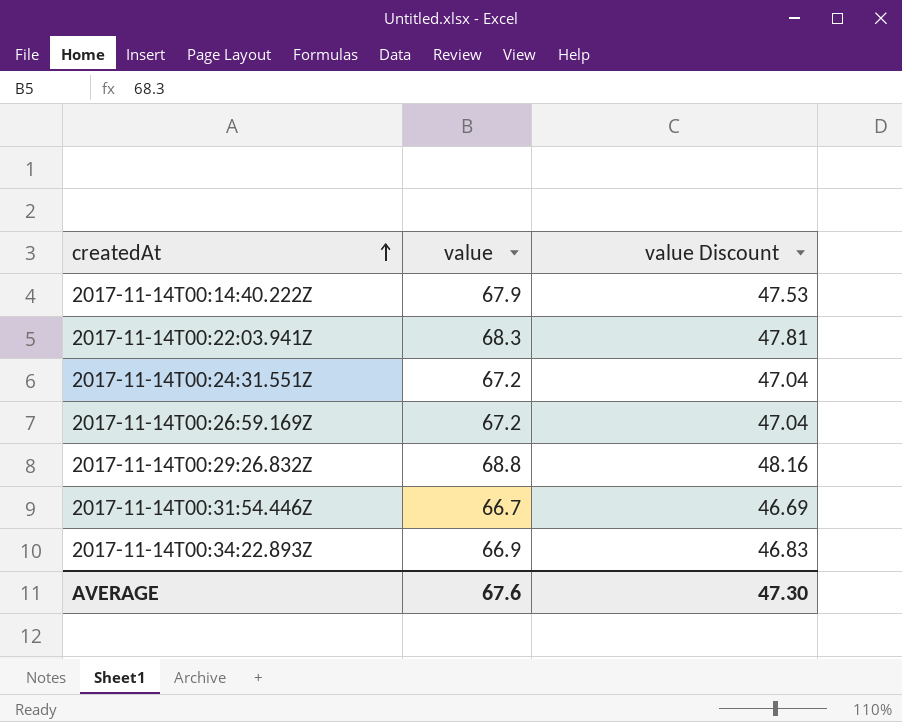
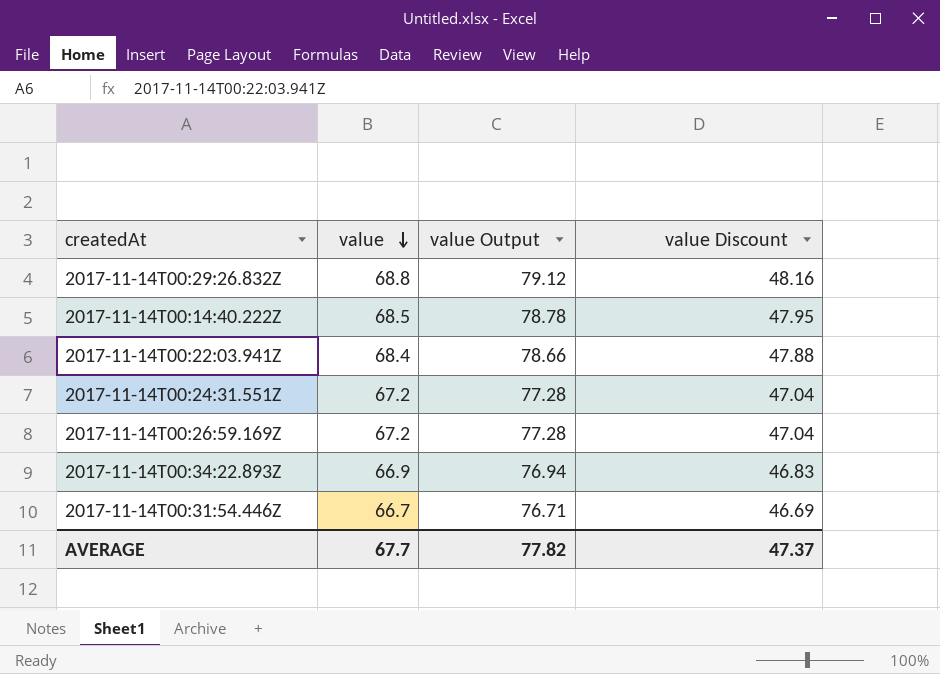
row order: createdAt ascending -> value descending
column value Output | formula: none -> [value] * 1.15
2017-11-14T00:14:40.222Z | value: 67.9 -> 68.5
2017-11-14T00:14:40.222Z | value Discount: 47.53 -> 47.95
2017-11-14T00:22:03.941Z | value: 68.3 -> 68.4
2017-11-14T00:22:03.941Z | value Discount: 47.81 -> 47.88
AVERAGE | value: 67.6 -> 67.7
AVERAGE | value Discount: 47.30 -> 47.37

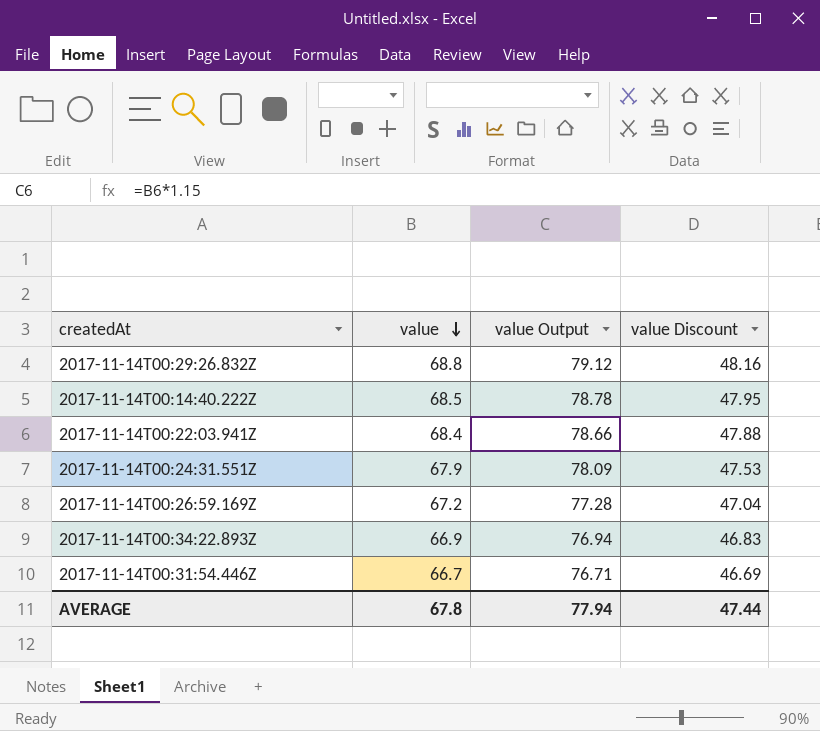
2017-11-14T00:24:31.551Z | value: 67.2 -> 67.9
2017-11-14T00:24:31.551Z | value Output: 77.28 -> 78.09
2017-11-14T00:24:31.551Z | value Discount: 47.04 -> 47.53
AVERAGE | value: 67.7 -> 67.8
AVERAGE | value Output: 77.82 -> 77.94
AVERAGE | value Discount: 47.37 -> 47.44

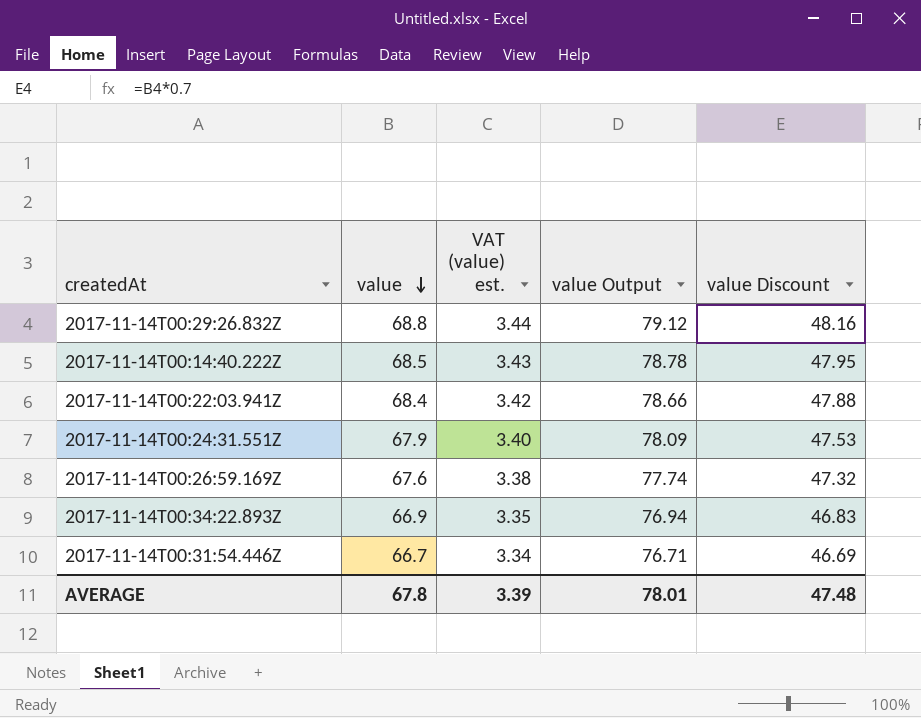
column VAT (value) est. | formula: none -> [value] * 0.05
2017-11-14T00:26:59.169Z | value: 67.2 -> 67.6
2017-11-14T00:26:59.169Z | value Output: 77.28 -> 77.74
2017-11-14T00:26:59.169Z | value Discount: 47.04 -> 47.32
AVERAGE | value Output: 77.94 -> 78.01
AVERAGE | value Discount: 47.44 -> 47.48

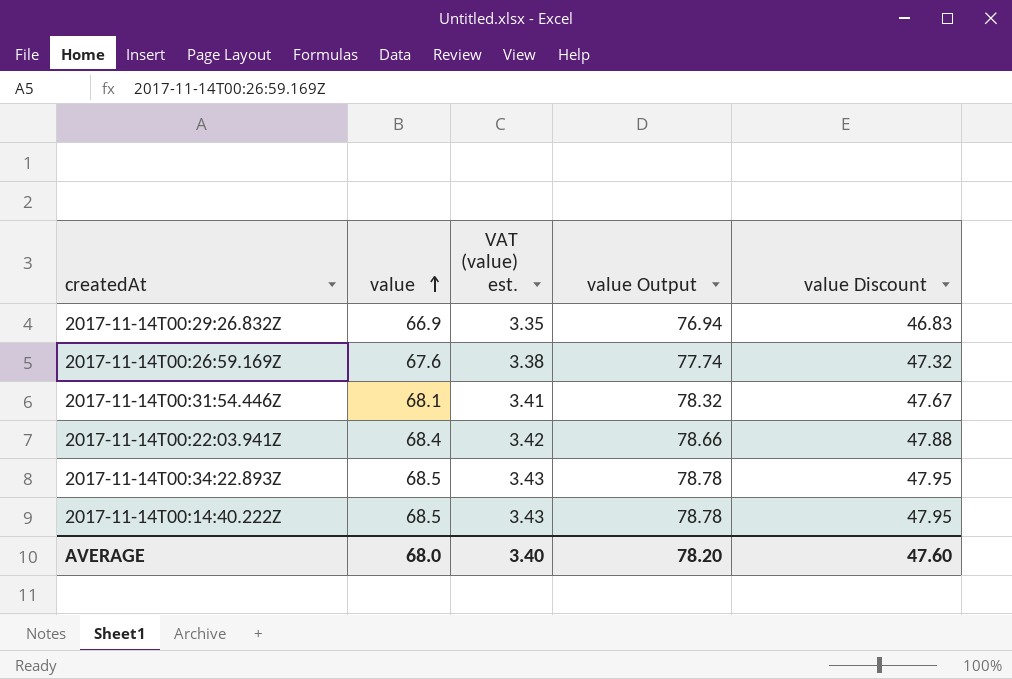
row order: value descending -> value ascending
row 2017-11-14T00:24:31.551Z: 67.9 | 3.40 | 78.09 | 47.53 -> none
2017-11-14T00:29:26.832Z | value: 68.8 -> 66.9
2017-11-14T00:29:26.832Z | VAT (value) est.: 3.44 -> 3.35
2017-11-14T00:29:26.832Z | value Output: 79.12 -> 76.94
2017-11-14T00:29:26.832Z | value Discount: 48.16 -> 46.83
2017-11-14T00:31:54.446Z | value: 66.7 -> 68.1
2017-11-14T00:31:54.446Z | VAT (value) est.: 3.34 -> 3.41
2017-11-14T00:31:54.446Z | value Output: 76.71 -> 78.32
2017-11-14T00:31:54.446Z | value Discount: 46.69 -> 47.67
2017-11-14T00:34:22.893Z | value: 66.9 -> 68.5
2017-11-14T00:34:22.893Z | VAT (value) est.: 3.35 -> 3.43
2017-11-14T00:34:22.893Z | value Output: 76.94 -> 78.78
2017-11-14T00:34:22.893Z | value Discount: 46.83 -> 47.95
AVERAGE | value: 67.8 -> 68.0
AVERAGE | VAT (value) est.: 3.39 -> 3.40
AVERAGE | value Output: 78.01 -> 78.20
AVERAGE | value Discount: 47.48 -> 47.60

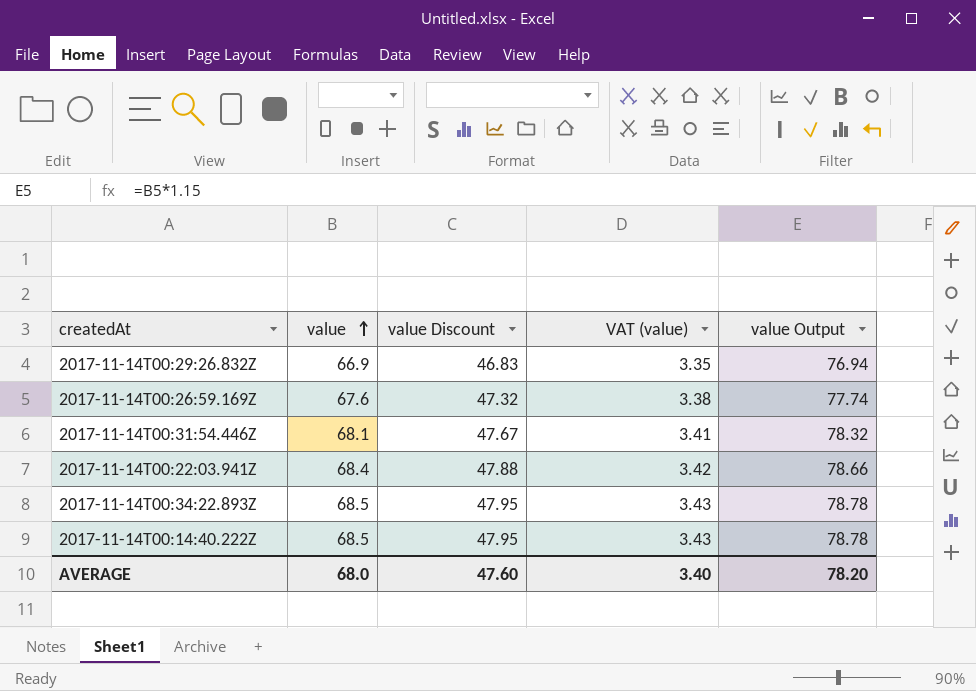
column value Discount | position: 5 -> 3
column name: VAT (value) est. -> VAT (value)

